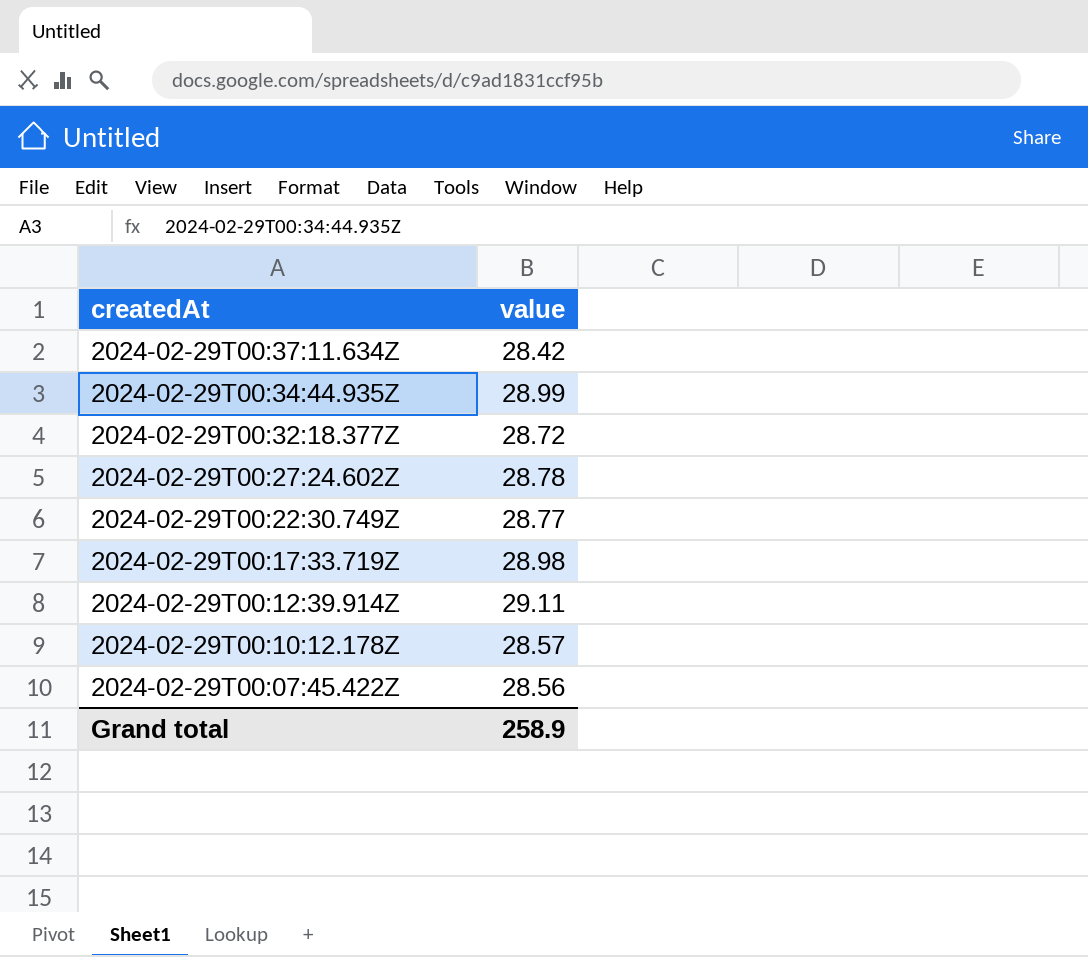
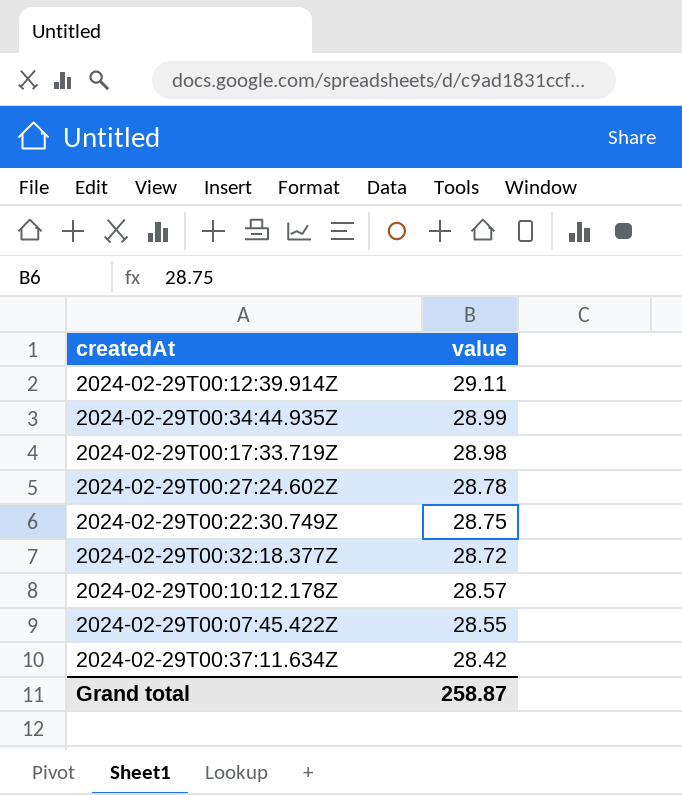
row order: createdAt descending -> value descending
2024-02-29T00:22:30.749Z | value: 28.77 -> 28.75
2024-02-29T00:07:45.422Z | value: 28.56 -> 28.55
Grand total | value: 258.9 -> 258.87

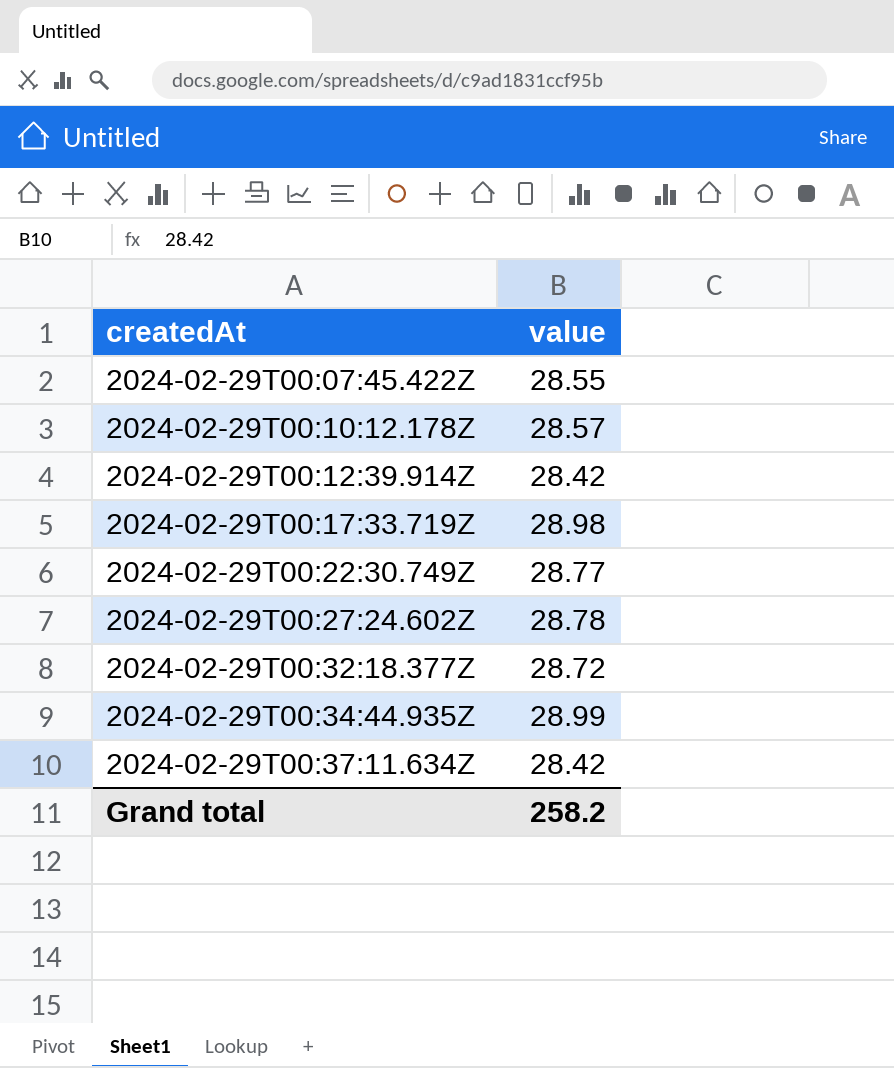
row order: value descending -> createdAt ascending
2024-02-29T00:12:39.914Z | value: 29.11 -> 28.42
2024-02-29T00:22:30.749Z | value: 28.75 -> 28.77
Grand total | value: 258.87 -> 258.2

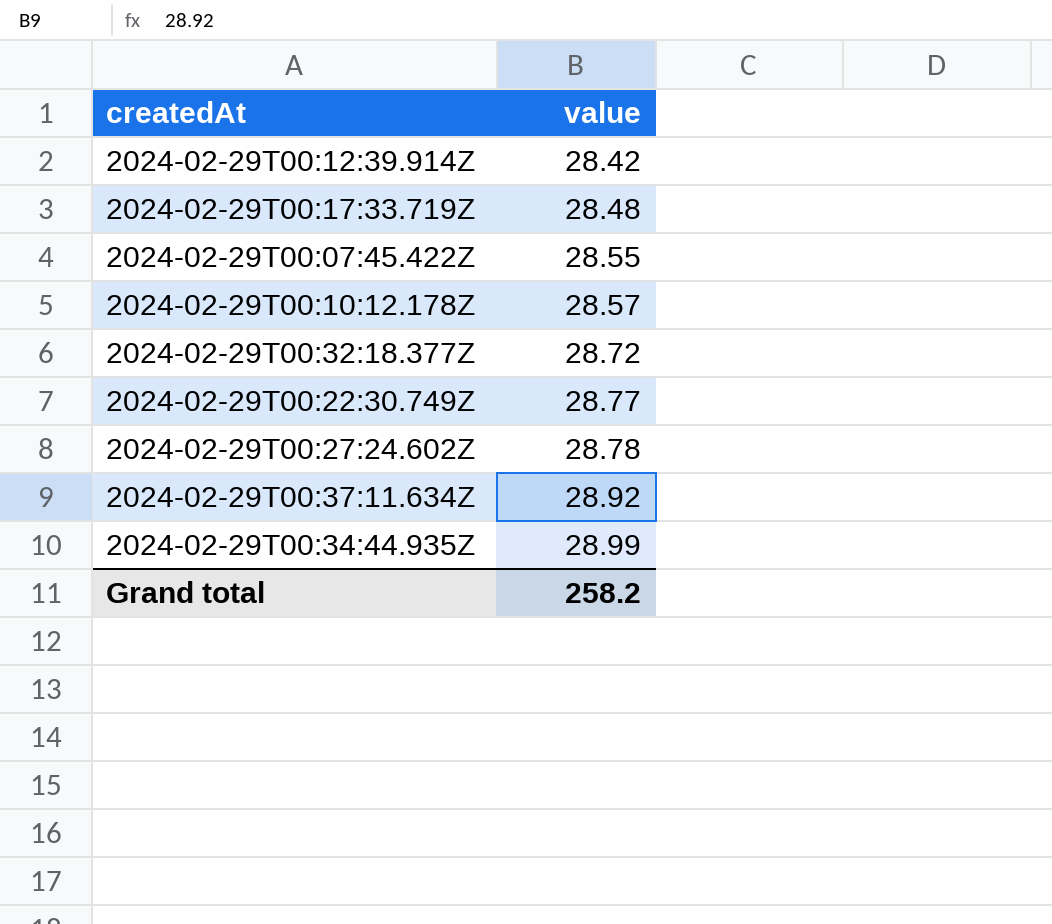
row order: createdAt ascending -> value ascending
2024-02-29T00:17:33.719Z | value: 28.98 -> 28.48
2024-02-29T00:37:11.634Z | value: 28.42 -> 28.92

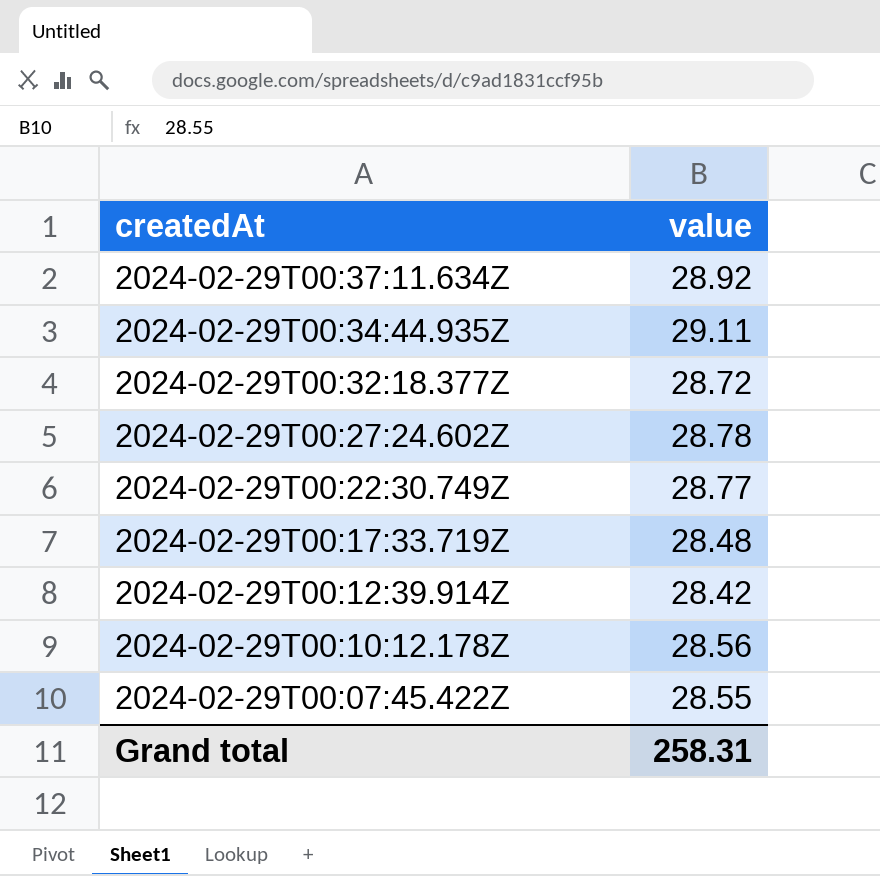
row order: value ascending -> createdAt descending
2024-02-29T00:34:44.935Z | value: 28.99 -> 29.11
2024-02-29T00:10:12.178Z | value: 28.57 -> 28.56
Grand total | value: 258.2 -> 258.31

